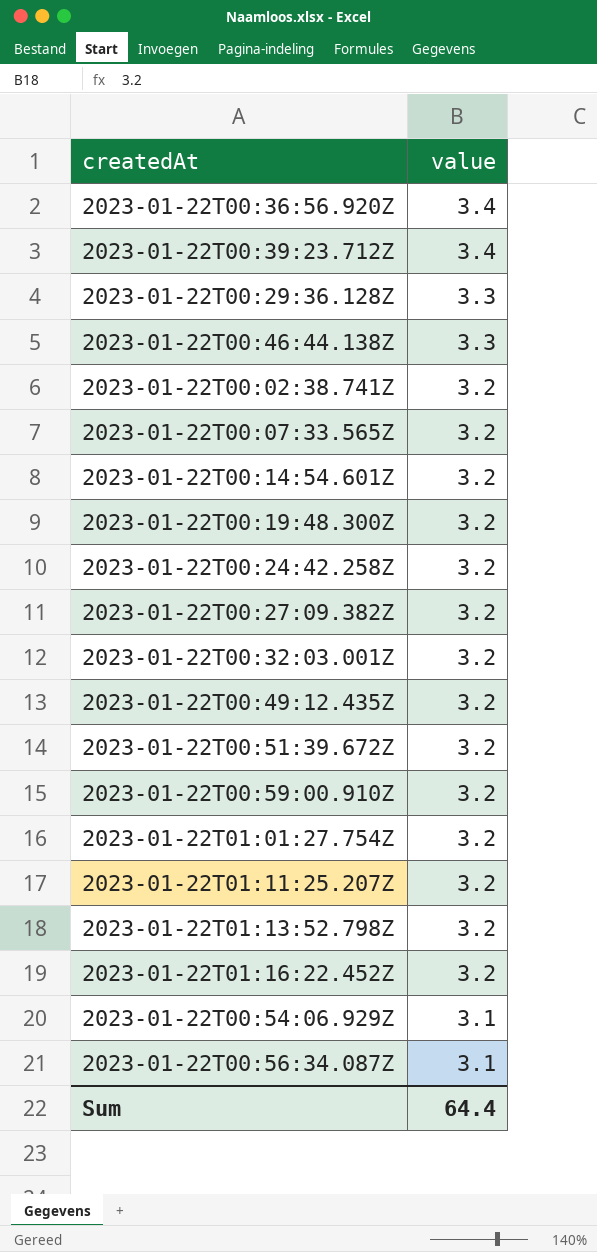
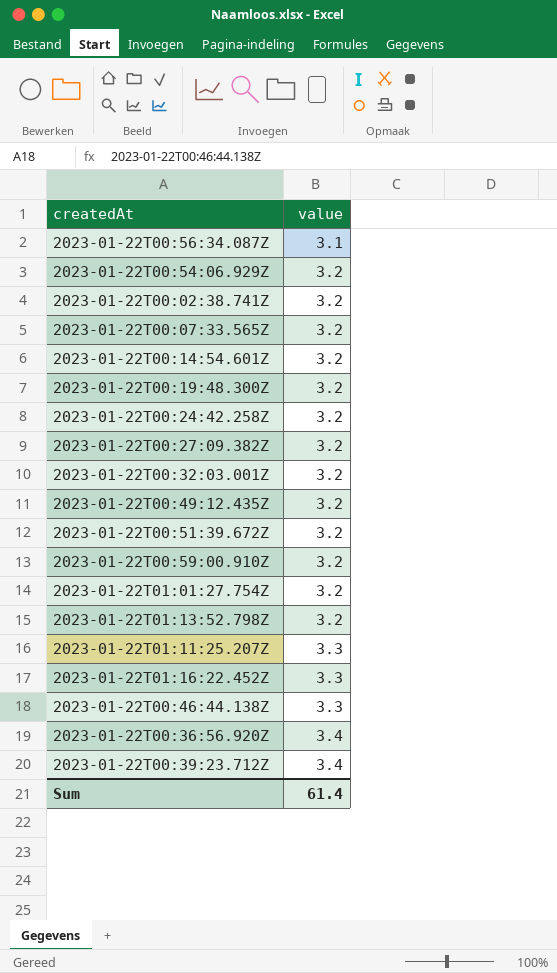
row order: value descending -> value ascending
row 2023-01-22T00:29:36.128Z: 3.3 -> none
2023-01-22T00:54:06.929Z | value: 3.1 -> 3.2
2023-01-22T01:11:25.207Z | value: 3.2 -> 3.3
2023-01-22T01:16:22.452Z | value: 3.2 -> 3.3
Sum | value: 64.4 -> 61.4

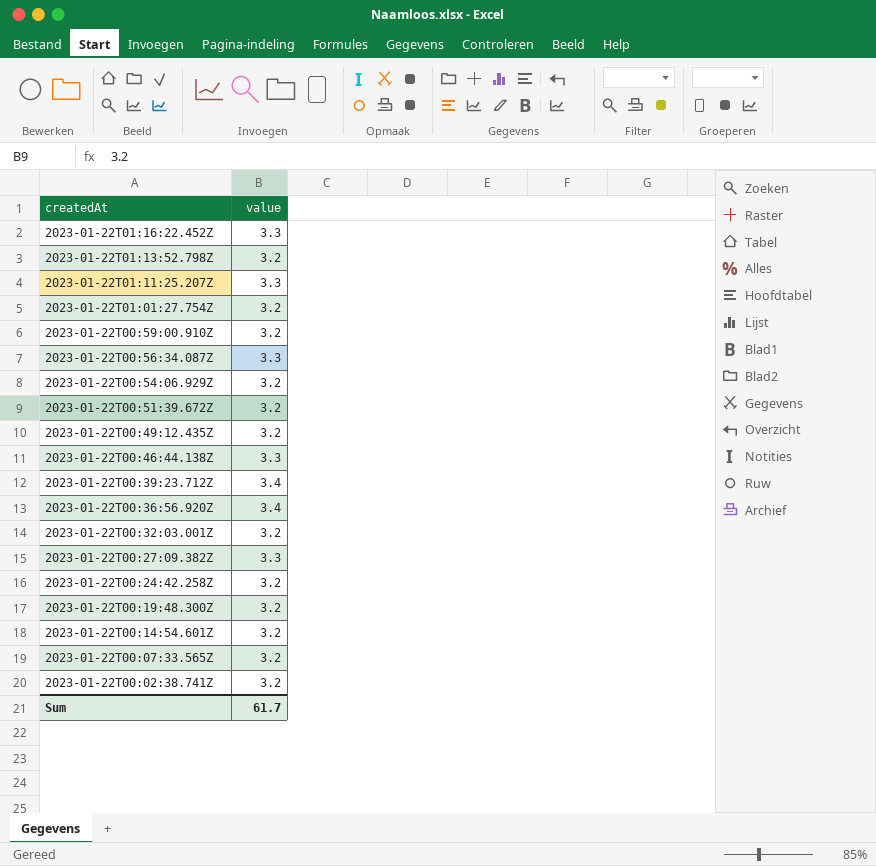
row order: value ascending -> createdAt descending
2023-01-22T00:56:34.087Z | value: 3.1 -> 3.3
2023-01-22T00:27:09.382Z | value: 3.2 -> 3.3
Sum | value: 61.4 -> 61.7

